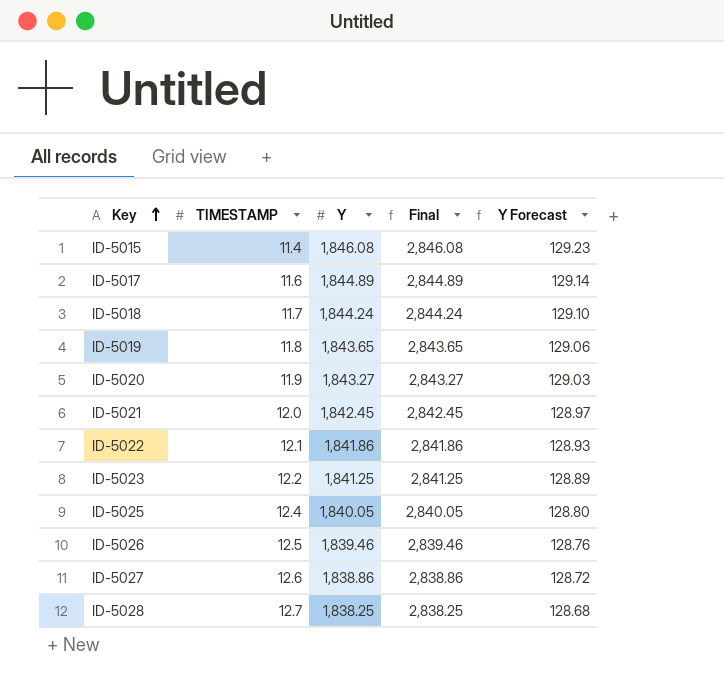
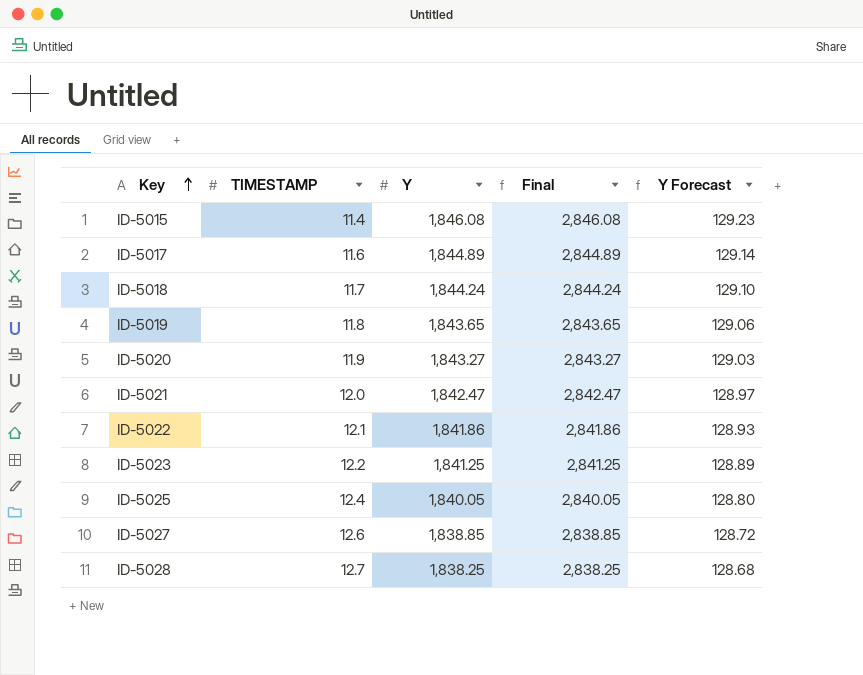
row ID-5026: 12.5 | 1,839.46 | 2,839.46 | 128.76 -> none
ID-5021 | Y: 1,842.45 -> 1,842.47
ID-5021 | Final: 2,842.45 -> 2,842.47
ID-5027 | Y: 1,838.86 -> 1,838.85
ID-5027 | Final: 2,838.86 -> 2,838.85

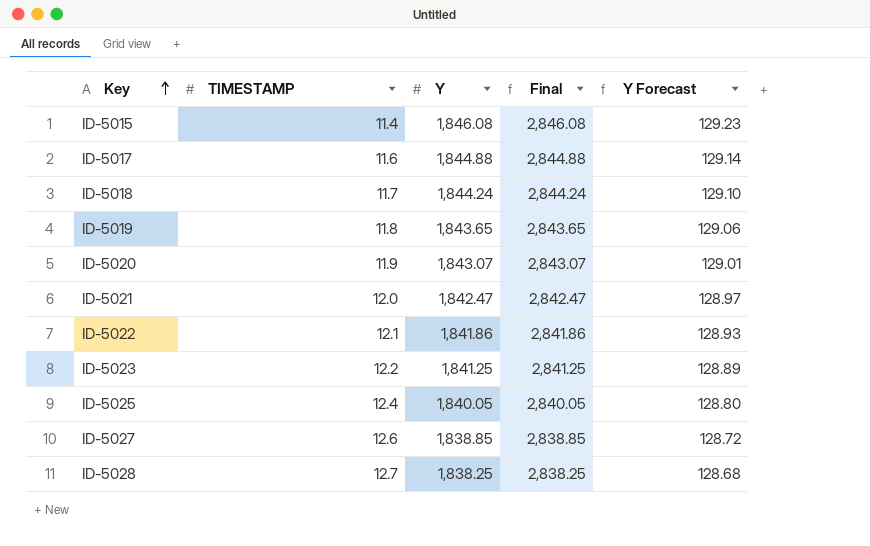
ID-5017 | Y: 1,844.89 -> 1,844.88
ID-5017 | Final: 2,844.89 -> 2,844.88
ID-5020 | Y: 1,843.27 -> 1,843.07
ID-5020 | Final: 2,843.27 -> 2,843.07
ID-5020 | Y Forecast: 129.03 -> 129.01

